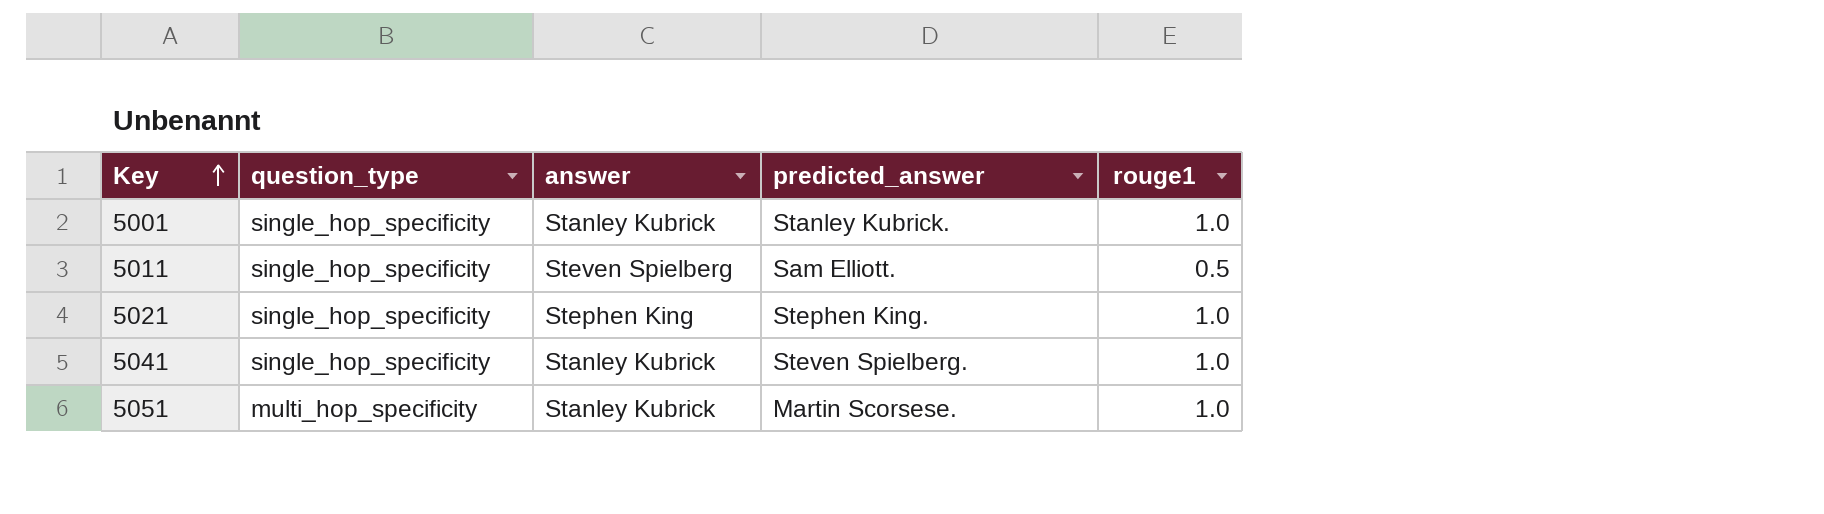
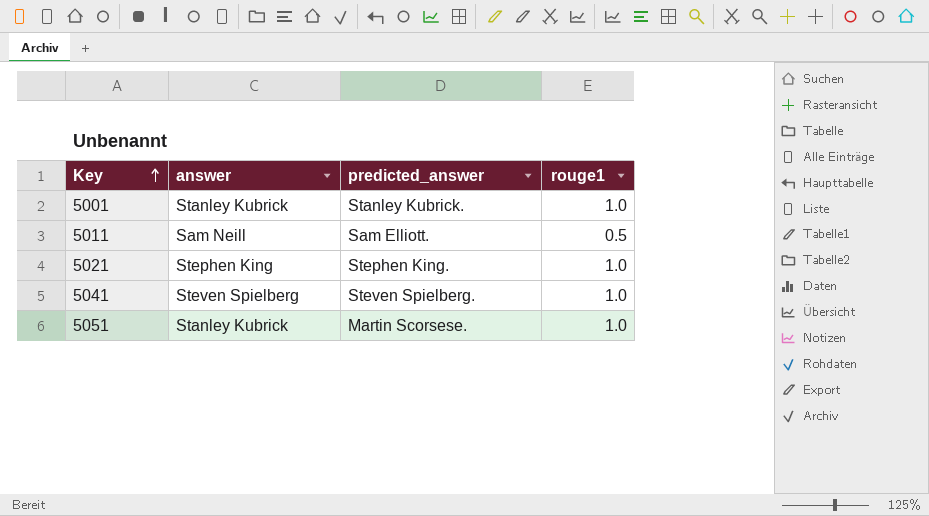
column question_type | position: 2 -> none
5011 | answer: Steven Spielberg -> Sam Neill
5041 | answer: Stanley Kubrick -> Steven Spielberg

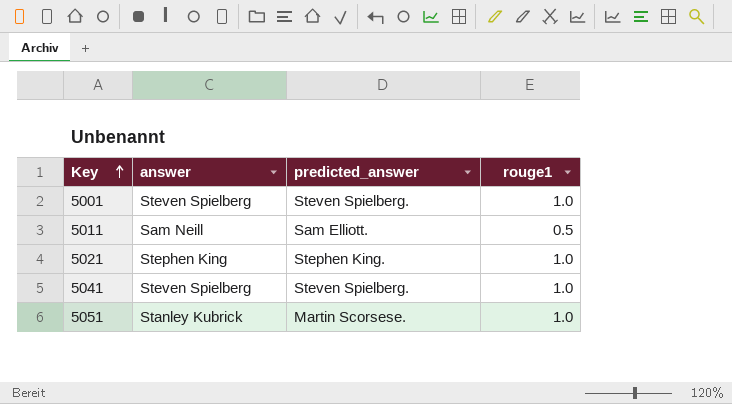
5001 | answer: Stanley Kubrick -> Steven Spielberg
5001 | predicted_answer: Stanley Kubrick. -> Steven Spielberg.

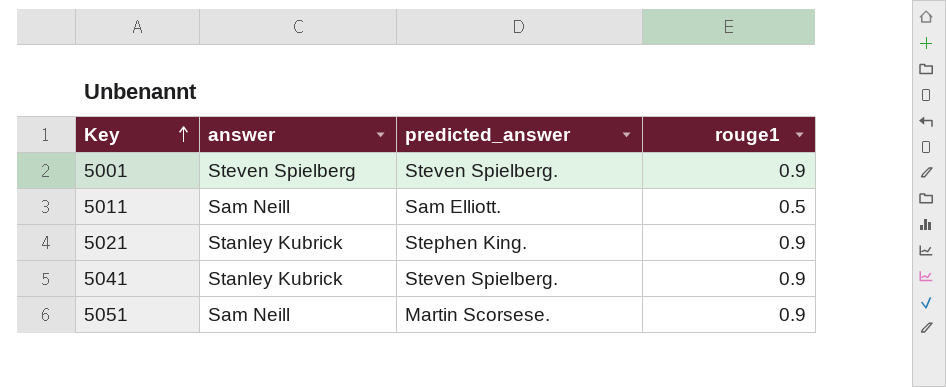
5001 | rouge1: 1.0 -> 0.9
5021 | answer: Stephen King -> Stanley Kubrick
5021 | rouge1: 1.0 -> 0.9
5041 | answer: Steven Spielberg -> Stanley Kubrick
5041 | rouge1: 1.0 -> 0.9
5051 | answer: Stanley Kubrick -> Sam Neill
5051 | rouge1: 1.0 -> 0.9

